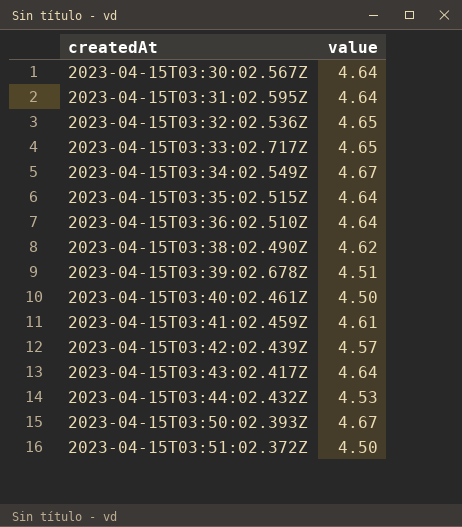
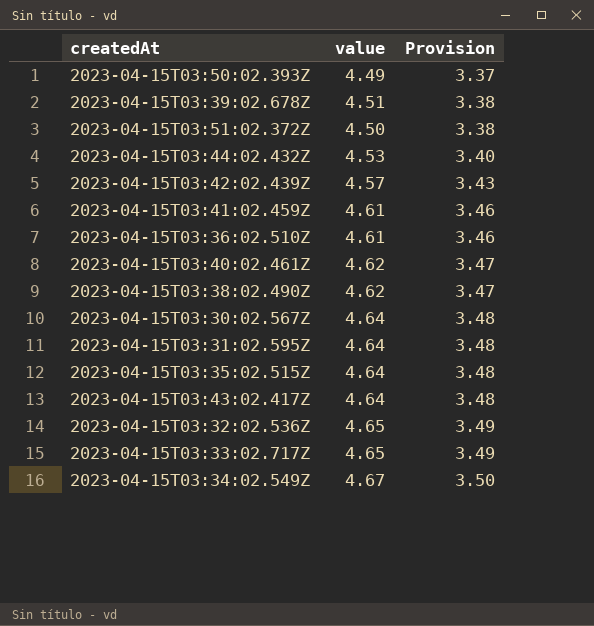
row order: createdAt ascending -> Provision ascending
column Provision | formula: none -> [value] * 0.75
2023-04-15T03:50:02.393Z | value: 4.67 -> 4.49
2023-04-15T03:36:02.510Z | value: 4.64 -> 4.61
2023-04-15T03:40:02.461Z | value: 4.50 -> 4.62

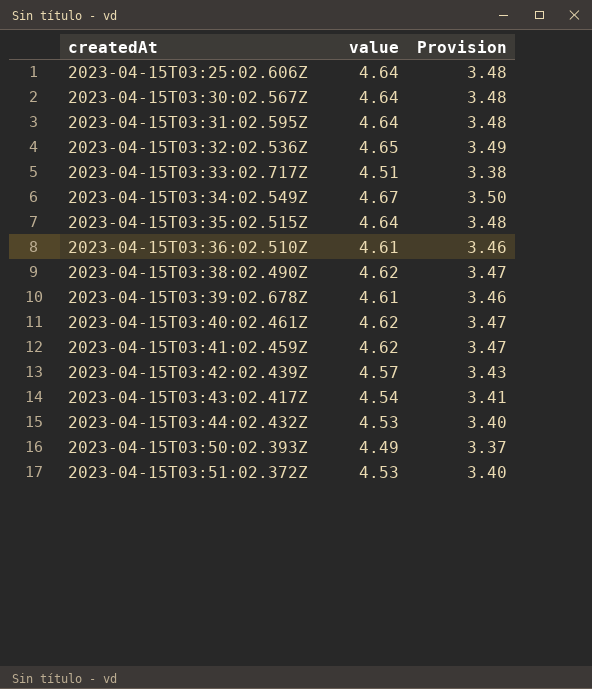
row order: Provision ascending -> createdAt ascending
row 2023-04-15T03:25:02.606Z: none -> 4.64 | 3.48
2023-04-15T03:33:02.717Z | value: 4.65 -> 4.51
2023-04-15T03:33:02.717Z | Provision: 3.49 -> 3.38
2023-04-15T03:39:02.678Z | value: 4.51 -> 4.61
2023-04-15T03:39:02.678Z | Provision: 3.38 -> 3.46
2023-04-15T03:41:02.459Z | value: 4.61 -> 4.62
2023-04-15T03:41:02.459Z | Provision: 3.46 -> 3.47
2023-04-15T03:43:02.417Z | value: 4.64 -> 4.54
2023-04-15T03:43:02.417Z | Provision: 3.48 -> 3.41
2023-04-15T03:51:02.372Z | value: 4.50 -> 4.53
2023-04-15T03:51:02.372Z | Provision: 3.38 -> 3.40

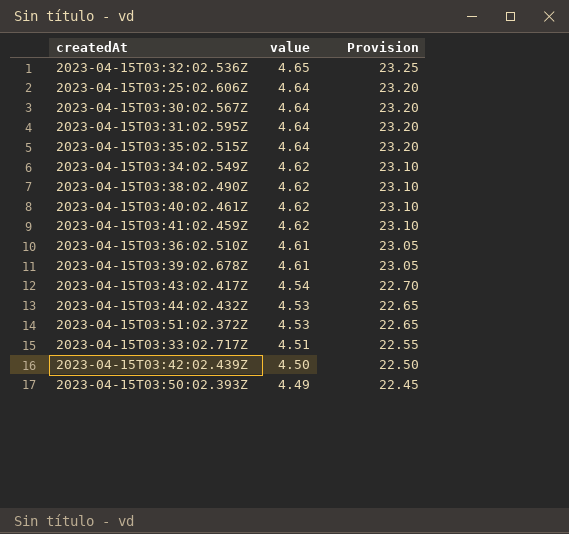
row order: createdAt ascending -> value descending
column Provision | formula: [value] * 0.75 -> [value] * 5
2023-04-15T03:34:02.549Z | value: 4.67 -> 4.62
2023-04-15T03:42:02.439Z | value: 4.57 -> 4.50

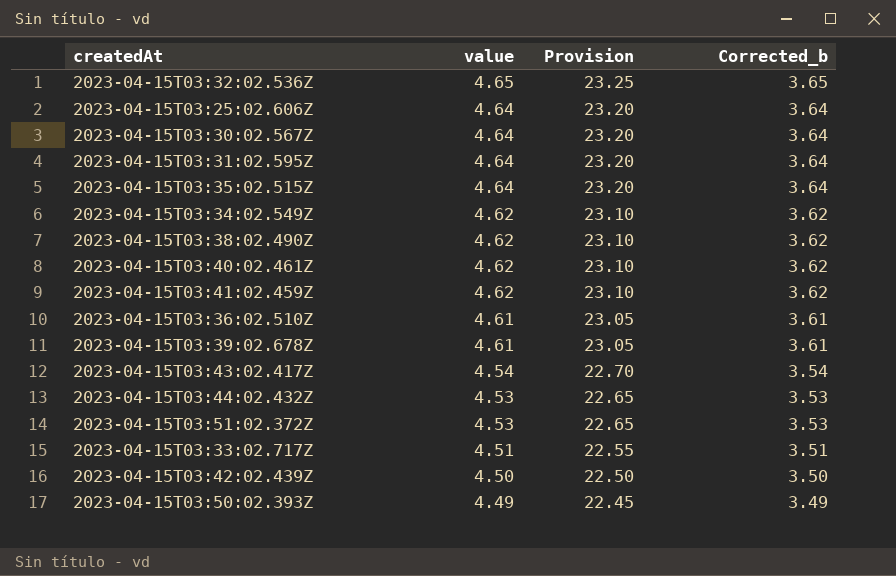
column Corrected_b | formula: none -> [value] - 1

